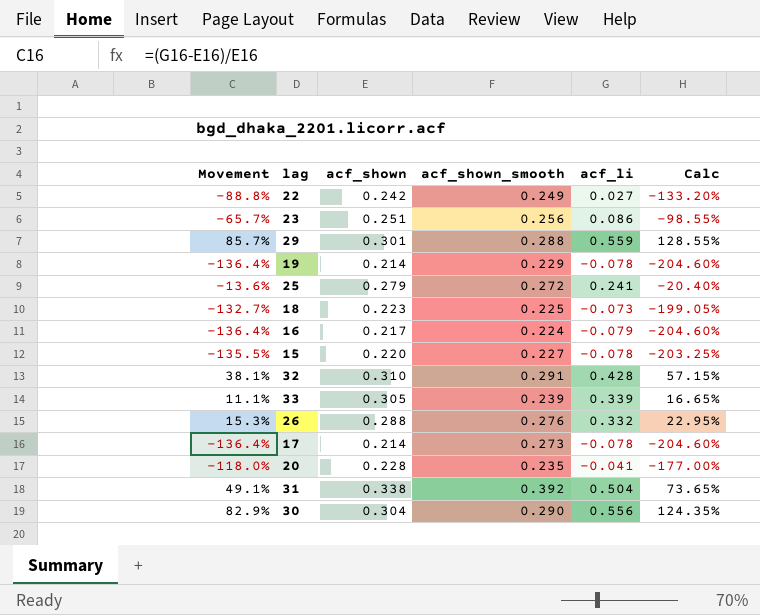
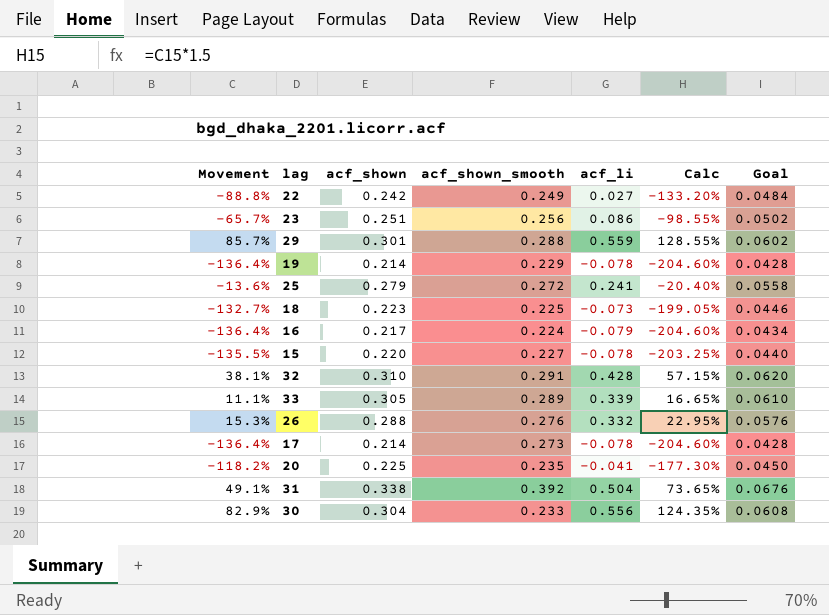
column Goal | formula: none -> [acf_shown] * 0.2
33 | acf_shown_smooth: 0.239 -> 0.289
20 | Movement: -118.0% -> -118.2%
20 | acf_shown: 0.228 -> 0.225
20 | Calc: -177.00% -> -177.30%
30 | acf_shown_smooth: 0.290 -> 0.233

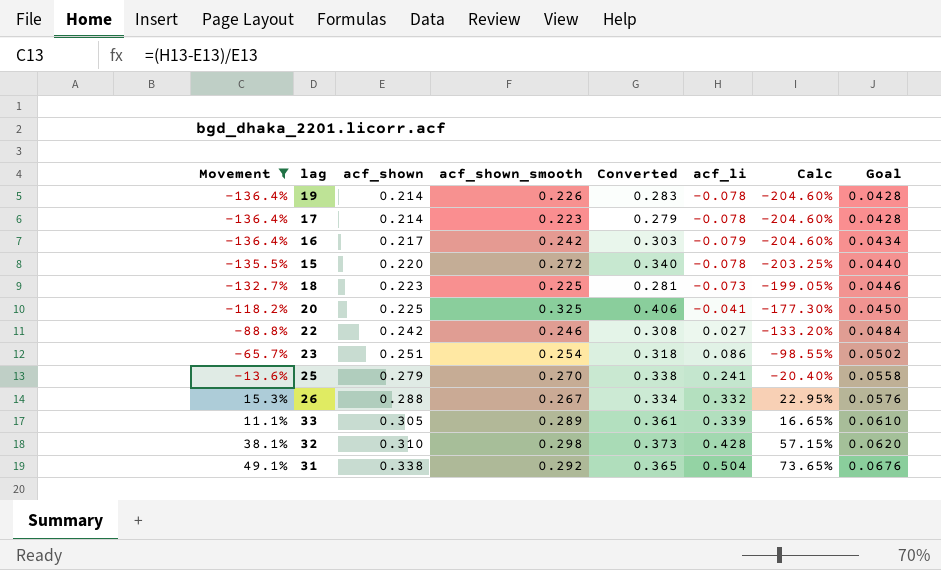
filter: none -> Movement <= 49.1%
row order: none -> acf_shown ascending
column Converted | formula: none -> [acf_shown_smooth] * 1.25
19 | acf_shown_smooth: 0.229 -> 0.226
17 | acf_shown_smooth: 0.273 -> 0.223
16 | acf_shown_smooth: 0.224 -> 0.242
15 | acf_shown_smooth: 0.227 -> 0.272
20 | acf_shown_smooth: 0.235 -> 0.325
22 | acf_shown_smooth: 0.249 -> 0.246
23 | acf_shown_smooth: 0.256 -> 0.254
25 | acf_shown_smooth: 0.272 -> 0.270
26 | acf_shown_smooth: 0.276 -> 0.267
32 | acf_shown_smooth: 0.291 -> 0.298
31 | acf_shown_smooth: 0.392 -> 0.292

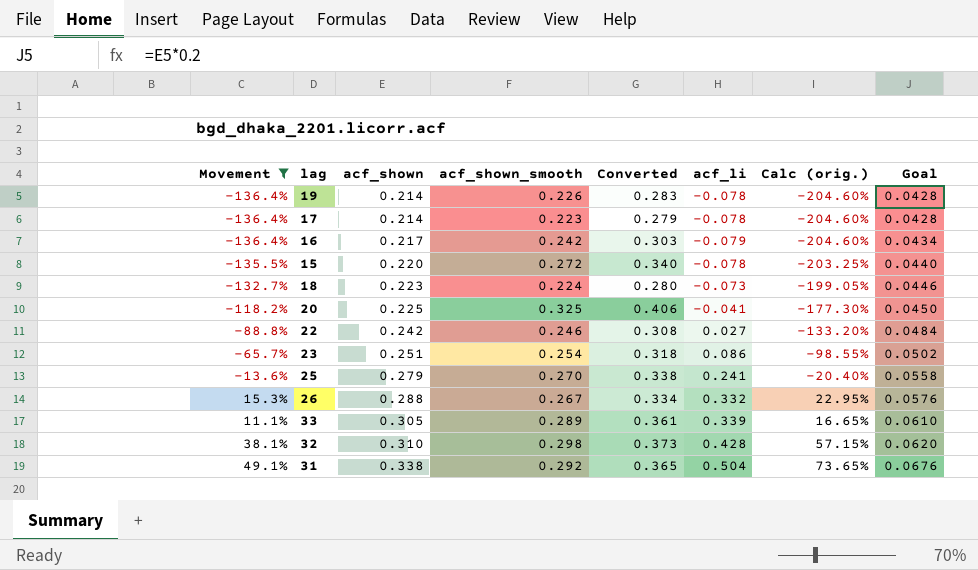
column name: Calc -> Calc (orig.)
18 | acf_shown_smooth: 0.225 -> 0.224
18 | Converted: 0.281 -> 0.280

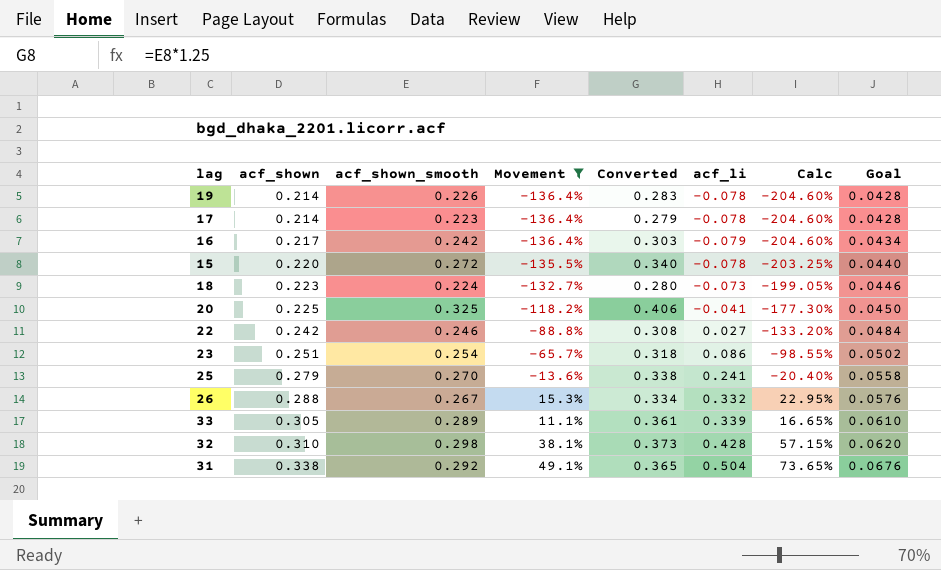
column Movement | position: 1 -> 4
column name: Calc (orig.) -> Calc

